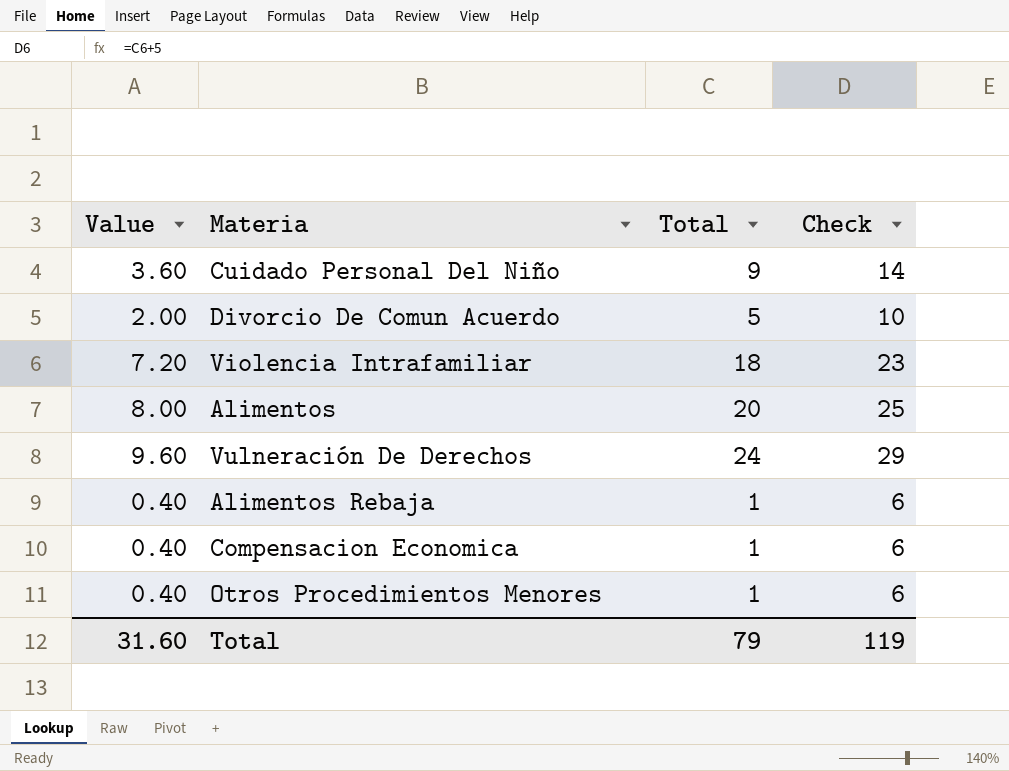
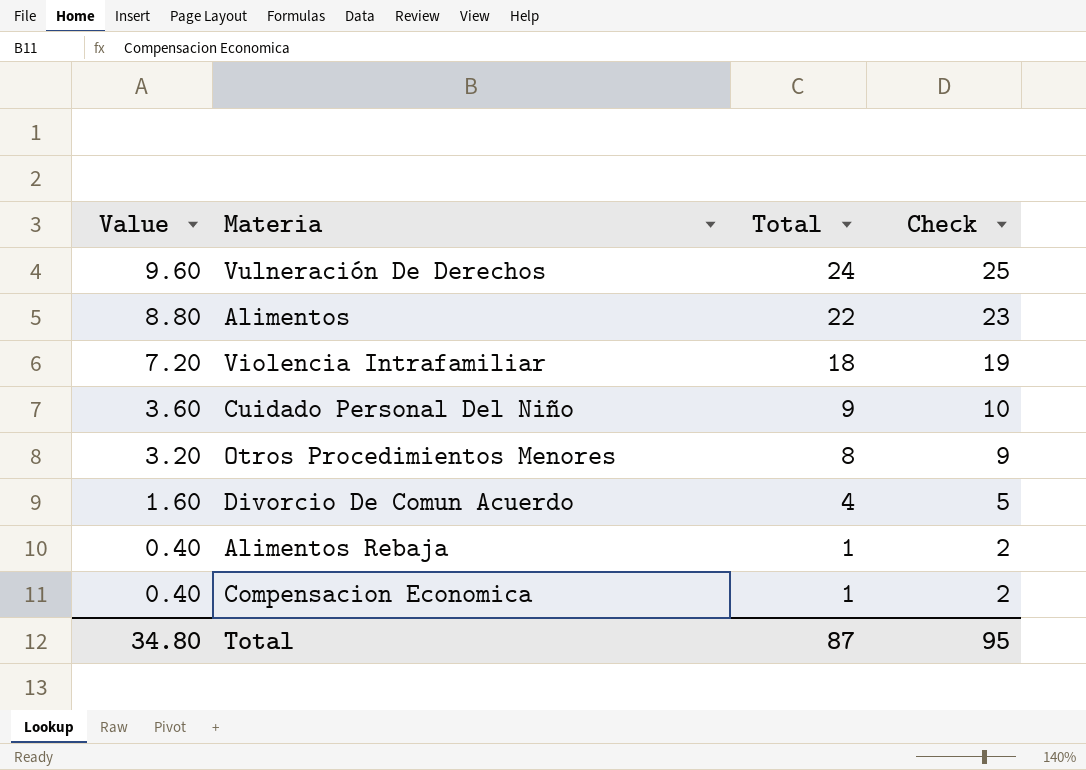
row order: none -> Value descending
column Check | formula: [Total] + 5 -> [Total] + 1
Alimentos | Value: 8.00 -> 8.80
Alimentos | Total: 20 -> 22
Otros Procedimientos Menores | Value: 0.40 -> 3.20
Otros Procedimientos Menores | Total: 1 -> 8
Divorcio De Comun Acuerdo | Value: 2.00 -> 1.60
Divorcio De Comun Acuerdo | Total: 5 -> 4
Total | Value: 31.60 -> 34.80
Total | Total: 79 -> 87
Total | Check: 119 -> 95

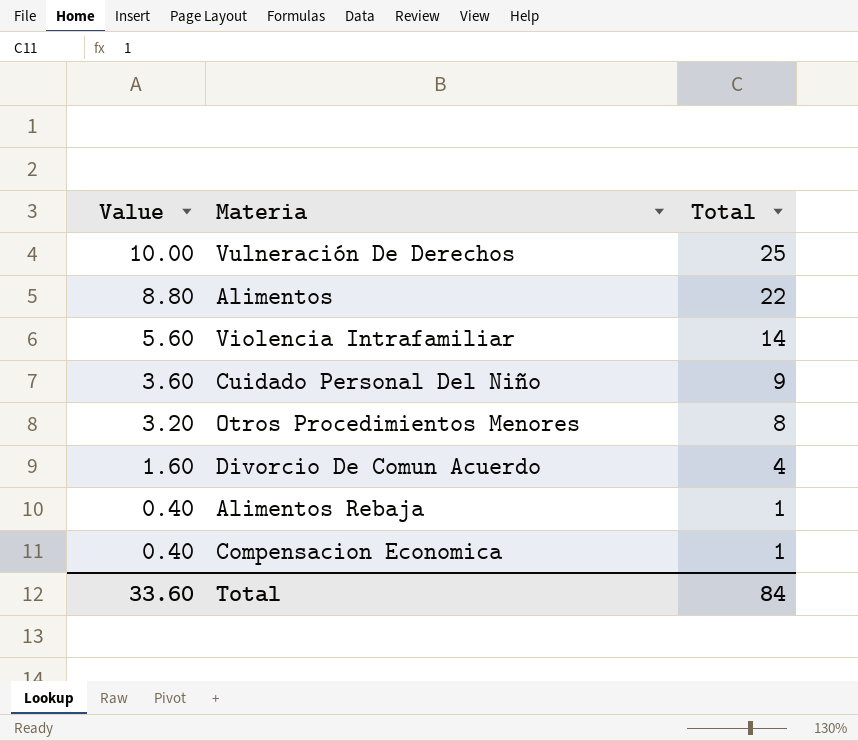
column Check | formula: [Total] + 1 -> none
Vulneración De Derechos | Value: 9.60 -> 10.00
Vulneración De Derechos | Total: 24 -> 25
Violencia Intrafamiliar | Value: 7.20 -> 5.60
Violencia Intrafamiliar | Total: 18 -> 14
Total | Value: 34.80 -> 33.60
Total | Total: 87 -> 84

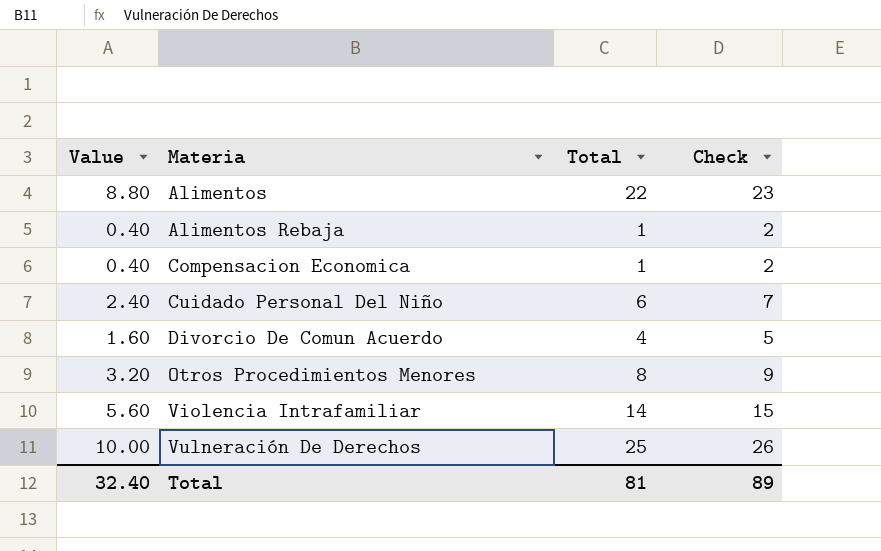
row order: Value descending -> Materia ascending
column Check | formula: none -> [Total] + 1
Cuidado Personal Del Niño | Value: 3.60 -> 2.40
Cuidado Personal Del Niño | Total: 9 -> 6
Total | Value: 33.60 -> 32.40
Total | Total: 84 -> 81

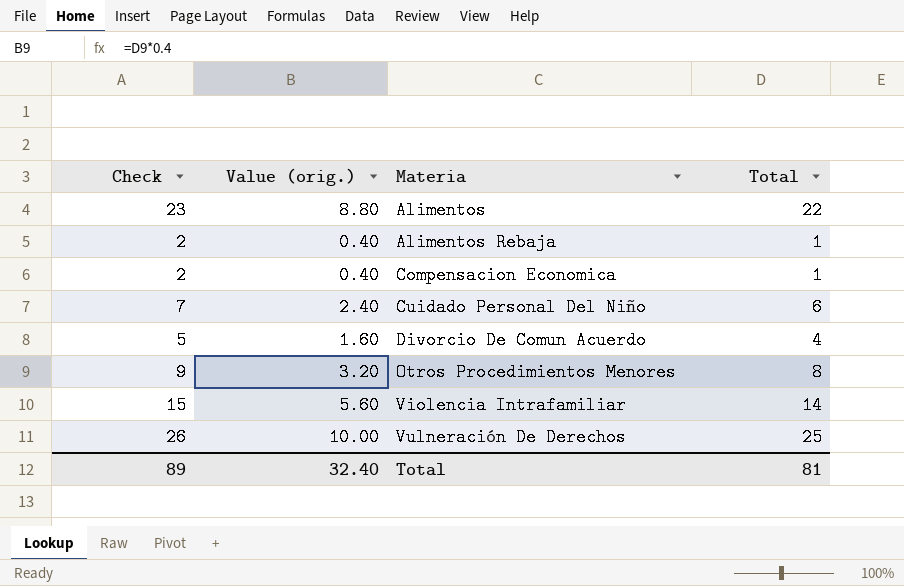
column Check | position: 4 -> 1
column name: Value -> Value (orig.)

